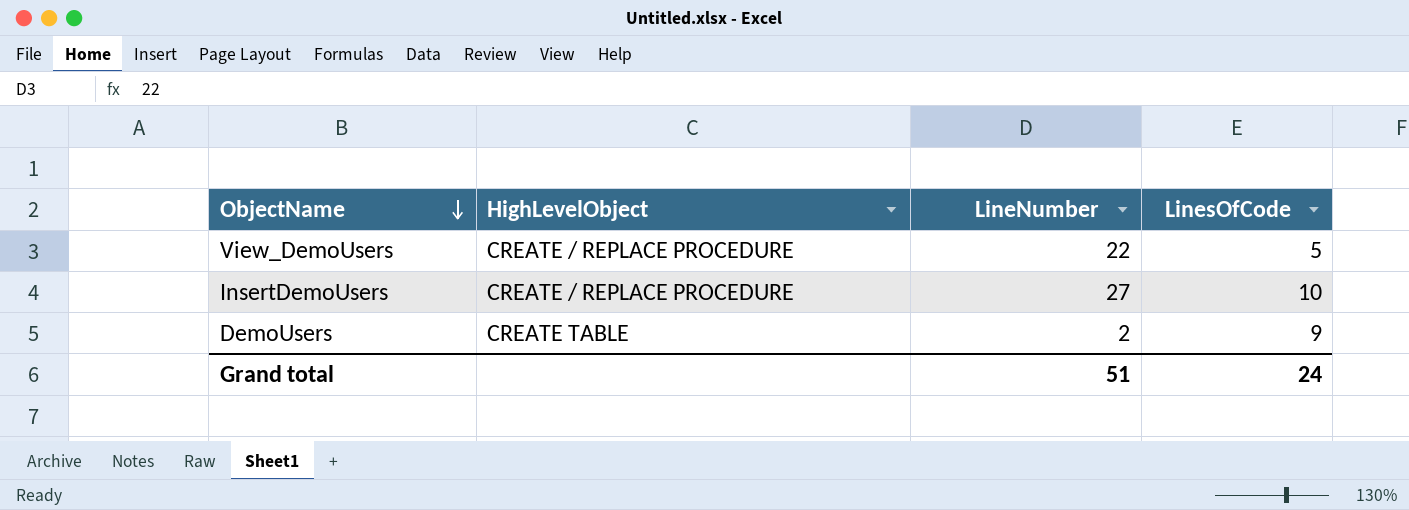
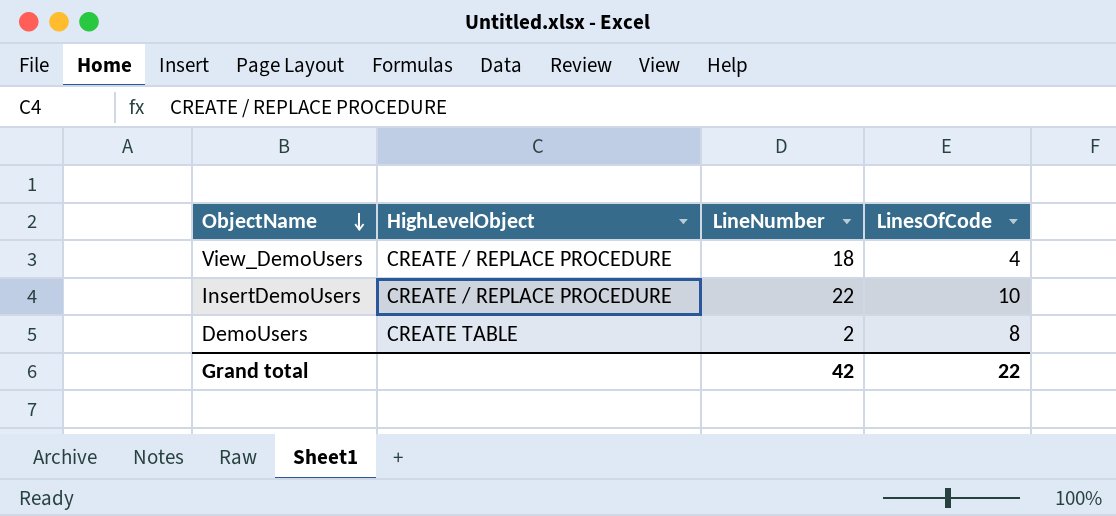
View_DemoUsers | LineNumber: 22 -> 18
View_DemoUsers | LinesOfCode: 5 -> 4
InsertDemoUsers | LineNumber: 27 -> 22
DemoUsers | LinesOfCode: 9 -> 8
Grand total | LineNumber: 51 -> 42
Grand total | LinesOfCode: 24 -> 22

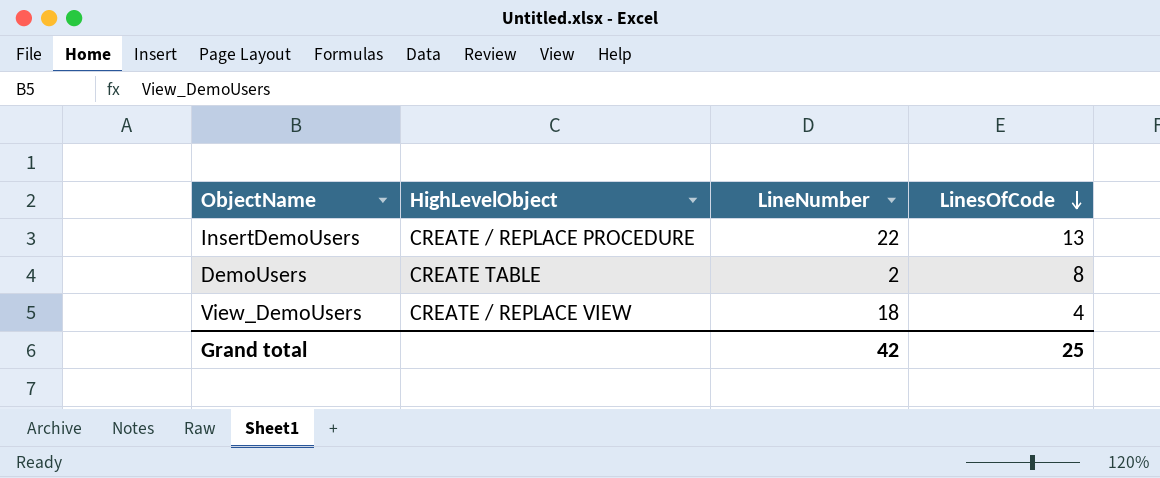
row order: ObjectName descending -> LinesOfCode descending
InsertDemoUsers | LinesOfCode: 10 -> 13
View_DemoUsers | HighLevelObject: CREATE / REPLACE PROCEDURE -> CREATE / REPLACE VIEW
Grand total | LinesOfCode: 22 -> 25

